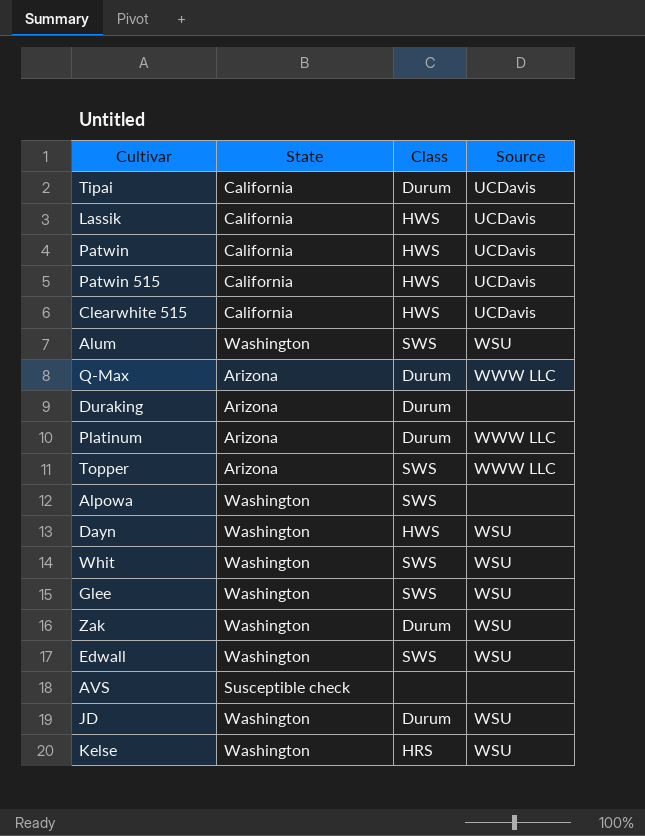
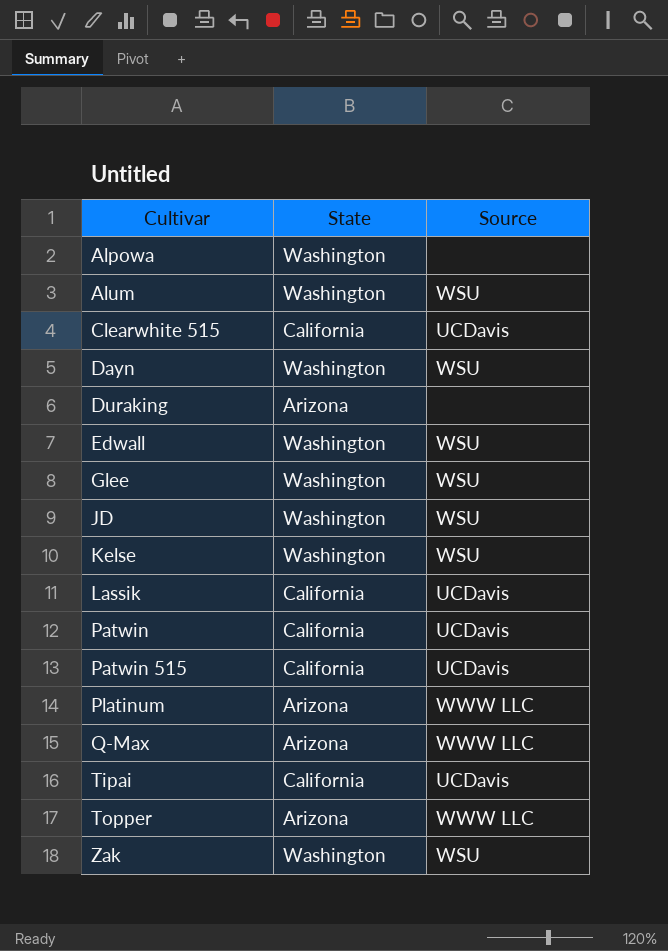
row order: none -> Cultivar ascending
column Class | position: 3 -> none
row Whit: Washington | SWS | WSU -> none
row AVS: Susceptible check | none | none -> none

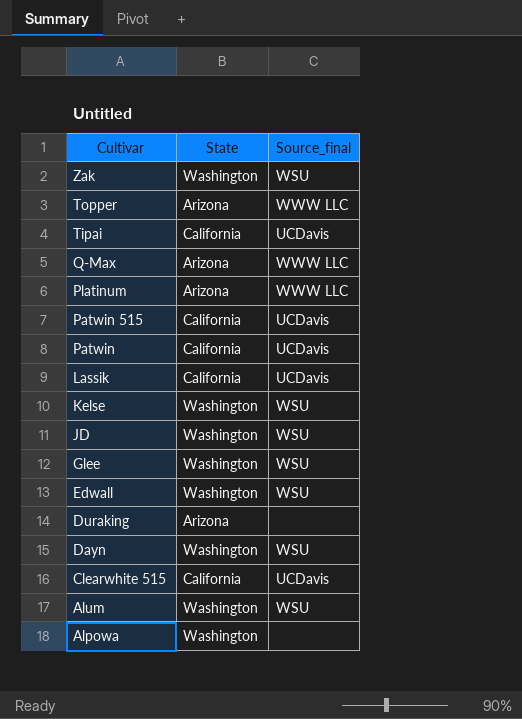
row order: Cultivar ascending -> Cultivar descending
column name: Source -> Source_final

